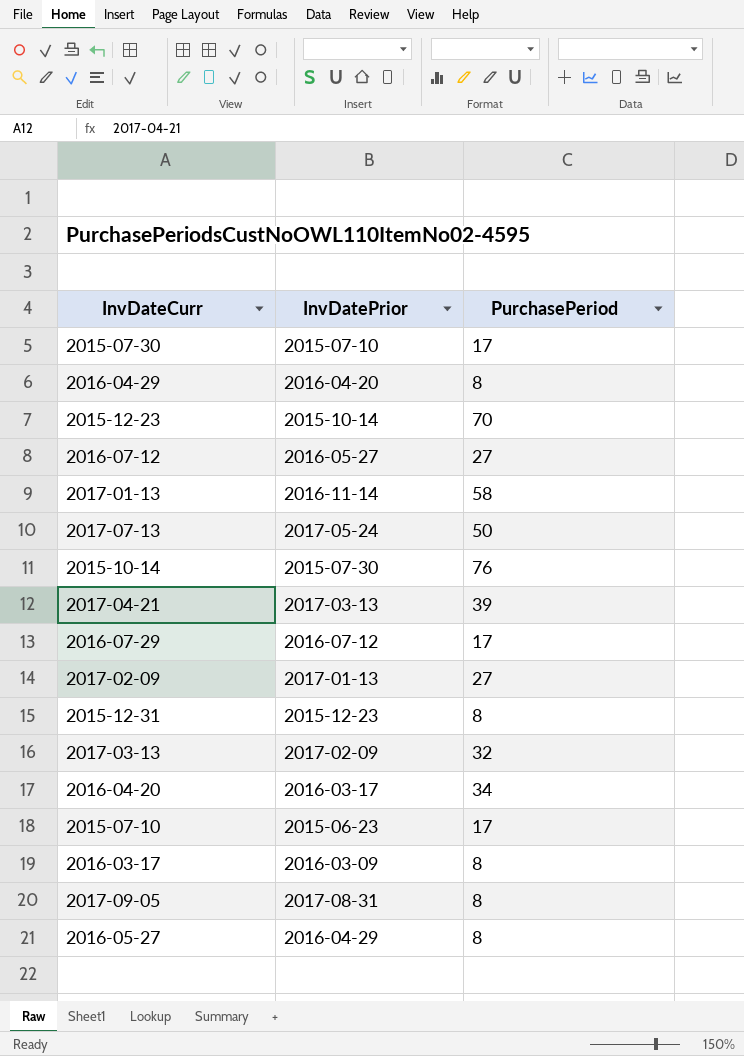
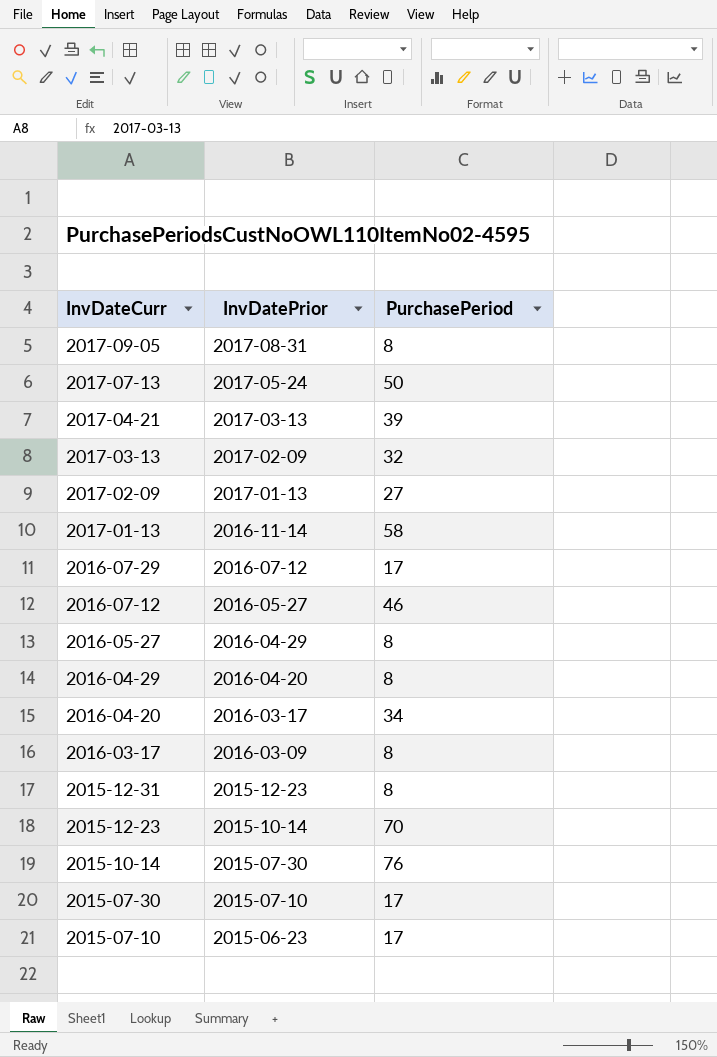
row order: none -> InvDateCurr descending
2016-07-12 | PurchasePeriod: 27 -> 46

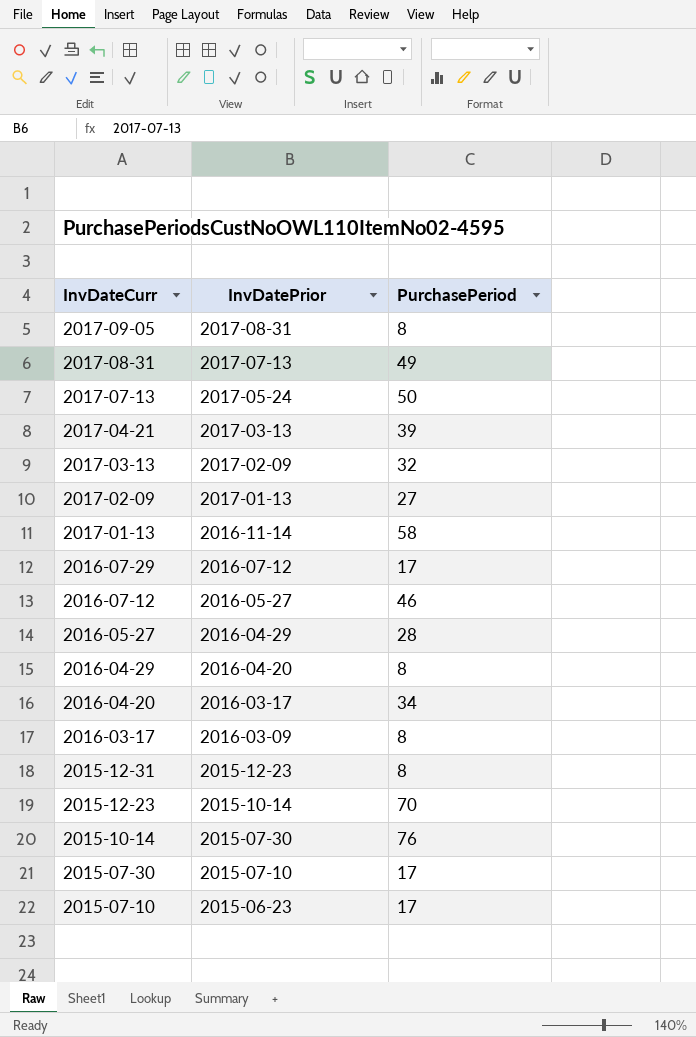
row 2017-08-31: none -> 2017-07-13 | 49
2016-05-27 | PurchasePeriod: 8 -> 28

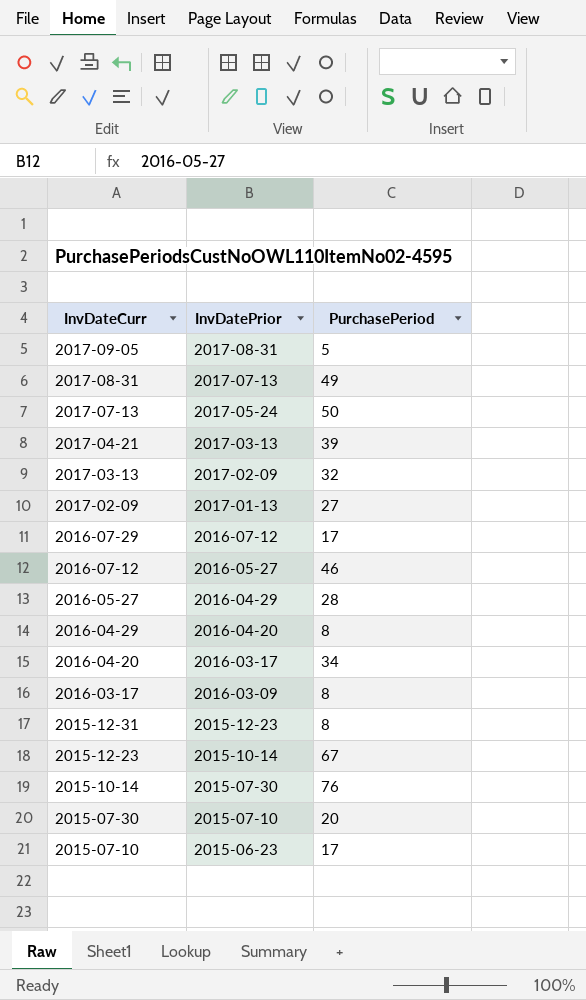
row 2017-01-13: 2016-11-14 | 58 -> none
2017-09-05 | PurchasePeriod: 8 -> 5
2015-12-23 | PurchasePeriod: 70 -> 67
2015-07-30 | PurchasePeriod: 17 -> 20

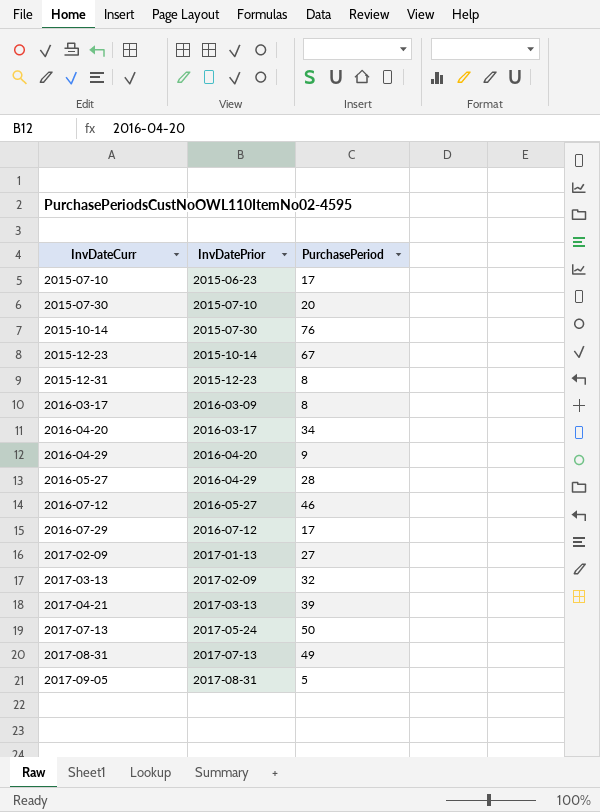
row order: InvDateCurr descending -> InvDateCurr ascending
2016-04-29 | PurchasePeriod: 8 -> 9

